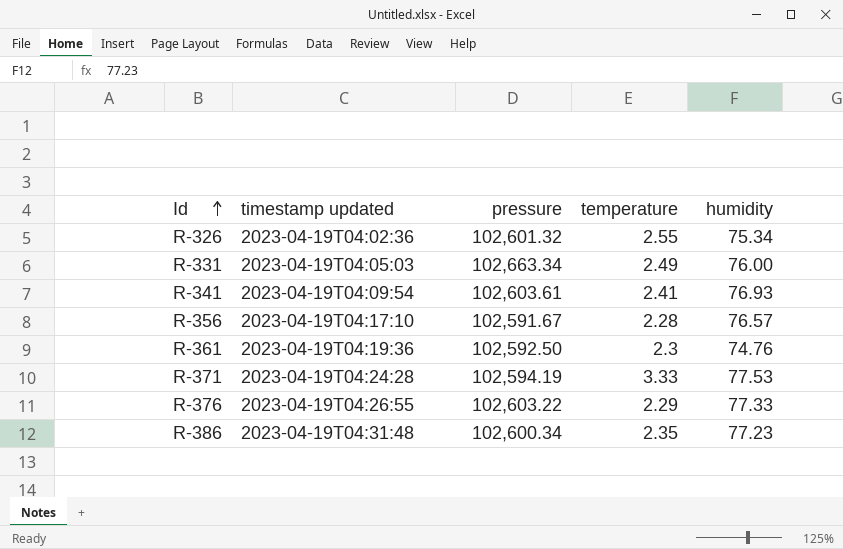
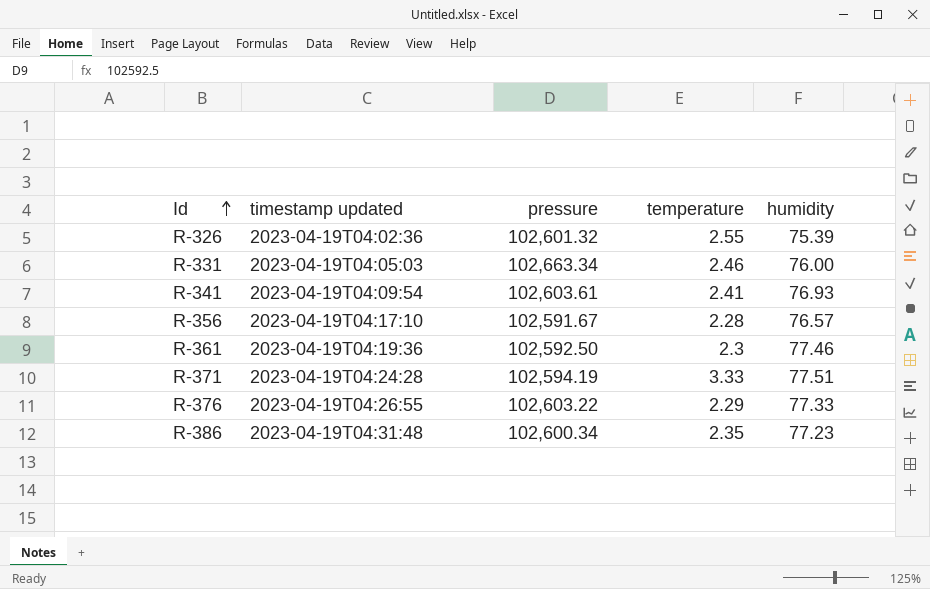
R-326 | humidity: 75.34 -> 75.39
R-331 | temperature: 2.49 -> 2.46
R-361 | humidity: 74.76 -> 77.46
R-371 | humidity: 77.53 -> 77.51

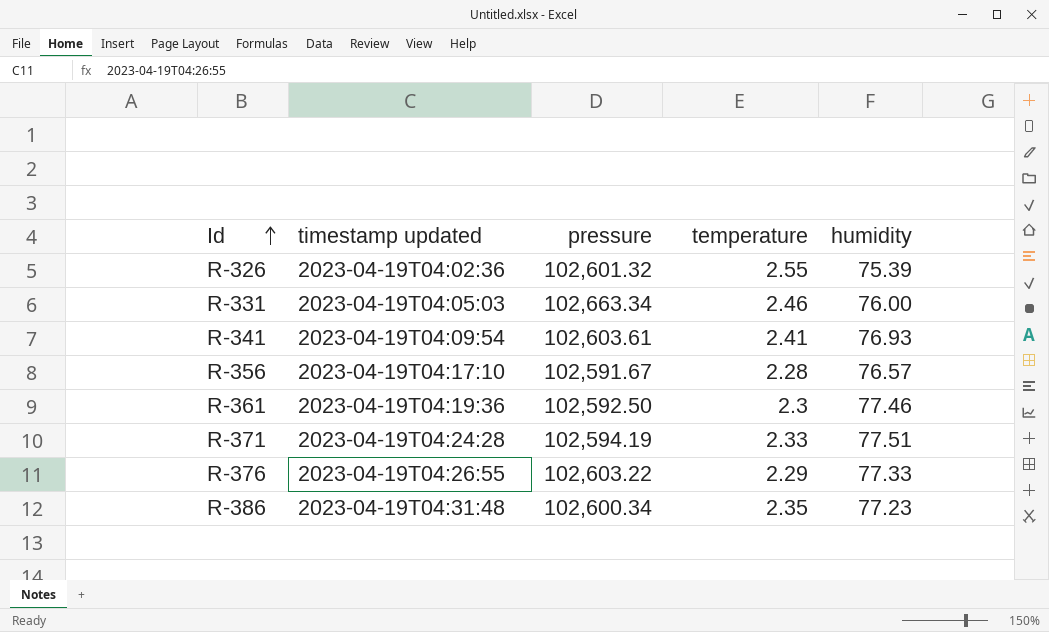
R-371 | temperature: 3.33 -> 2.33

